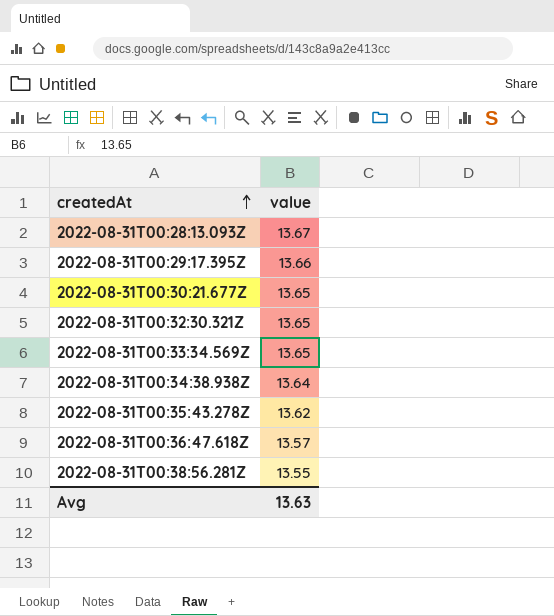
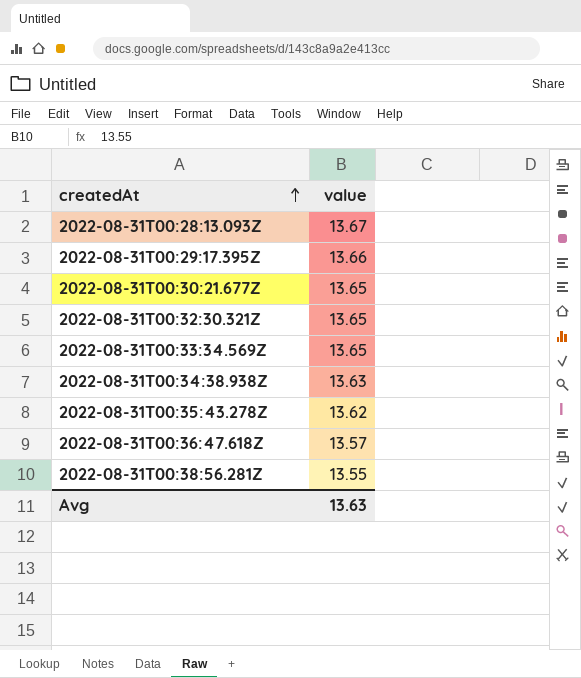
2022-08-31T00:34:38.938Z | value: 13.64 -> 13.63

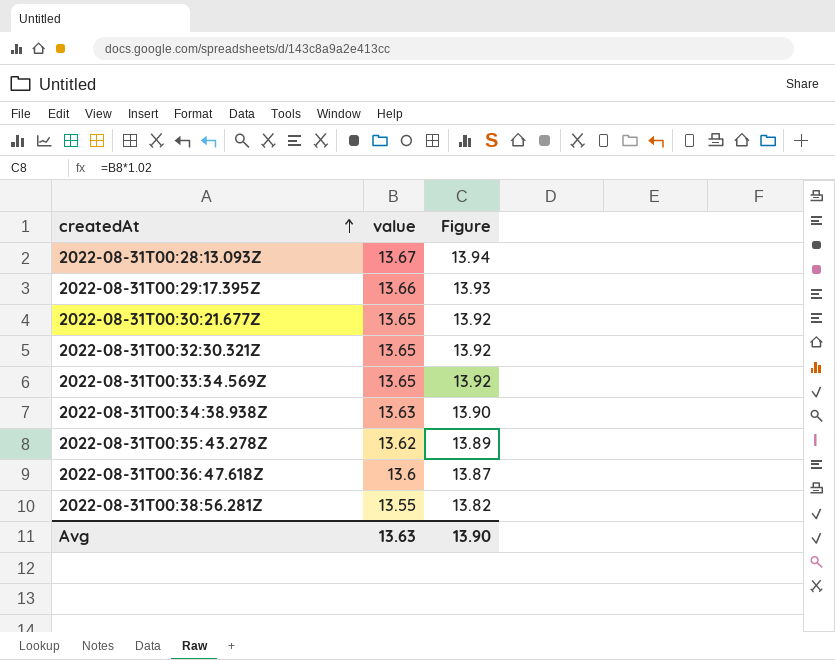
column Figure | formula: none -> [value] * 1.02
2022-08-31T00:36:47.618Z | value: 13.57 -> 13.6

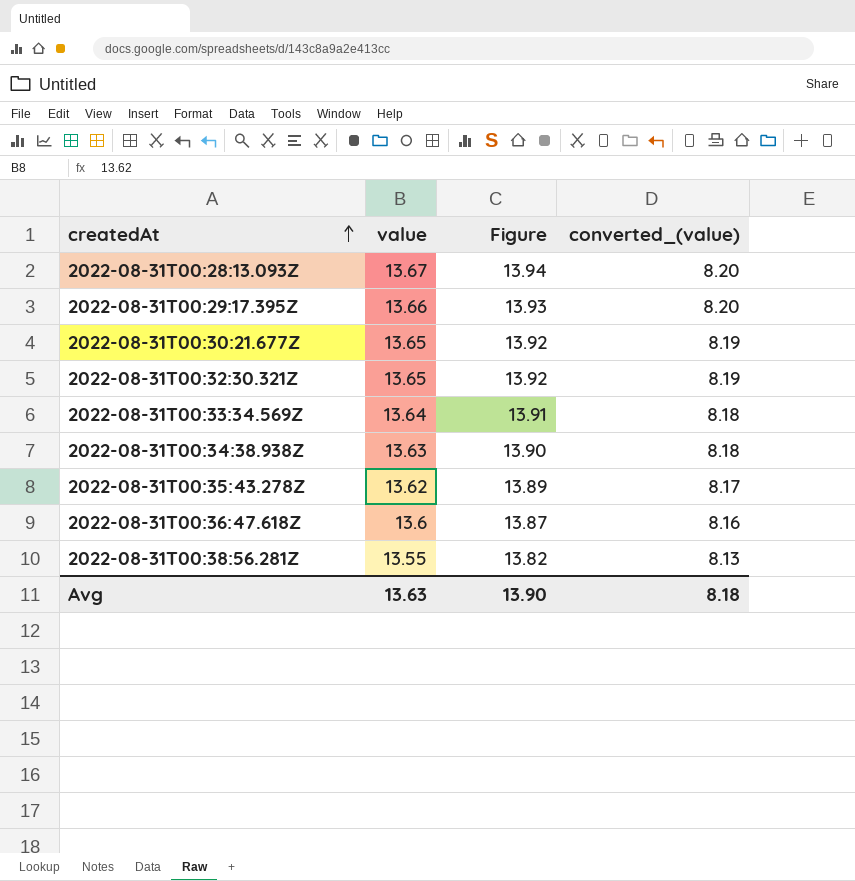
column converted_(value) | formula: none -> [value] * 0.6
2022-08-31T00:33:34.569Z | value: 13.65 -> 13.64
2022-08-31T00:33:34.569Z | Figure: 13.92 -> 13.91

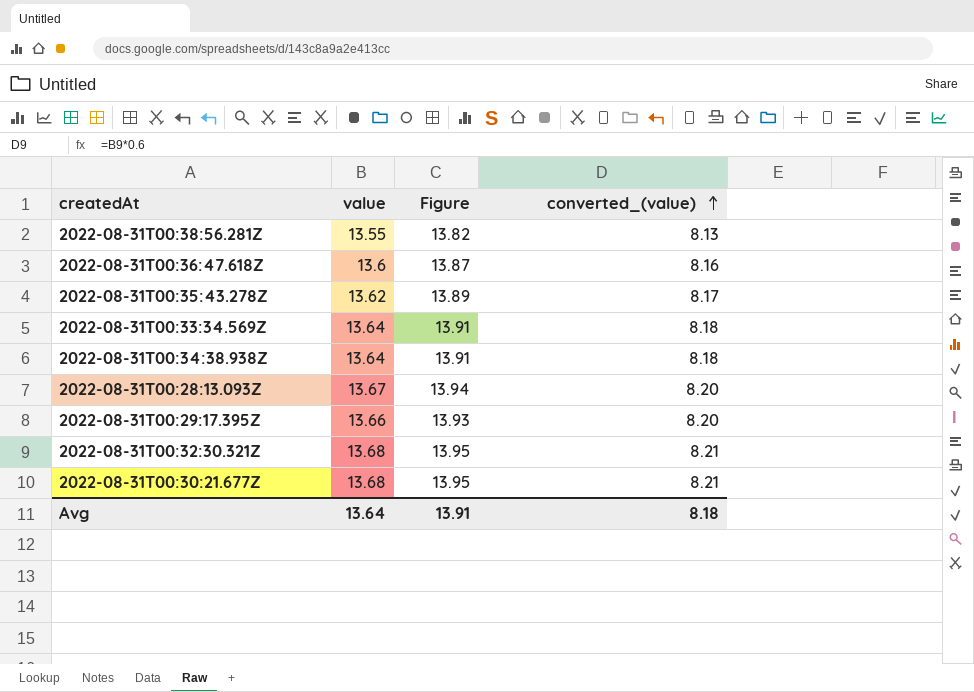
row order: createdAt ascending -> converted_(value) ascending
2022-08-31T00:34:38.938Z | value: 13.63 -> 13.64
2022-08-31T00:34:38.938Z | Figure: 13.90 -> 13.91
2022-08-31T00:32:30.321Z | value: 13.65 -> 13.68
2022-08-31T00:32:30.321Z | Figure: 13.92 -> 13.95
2022-08-31T00:32:30.321Z | converted_(value): 8.19 -> 8.21
2022-08-31T00:30:21.677Z | value: 13.65 -> 13.68
2022-08-31T00:30:21.677Z | Figure: 13.92 -> 13.95
2022-08-31T00:30:21.677Z | converted_(value): 8.19 -> 8.21
Avg | value: 13.63 -> 13.64
Avg | Figure: 13.90 -> 13.91

